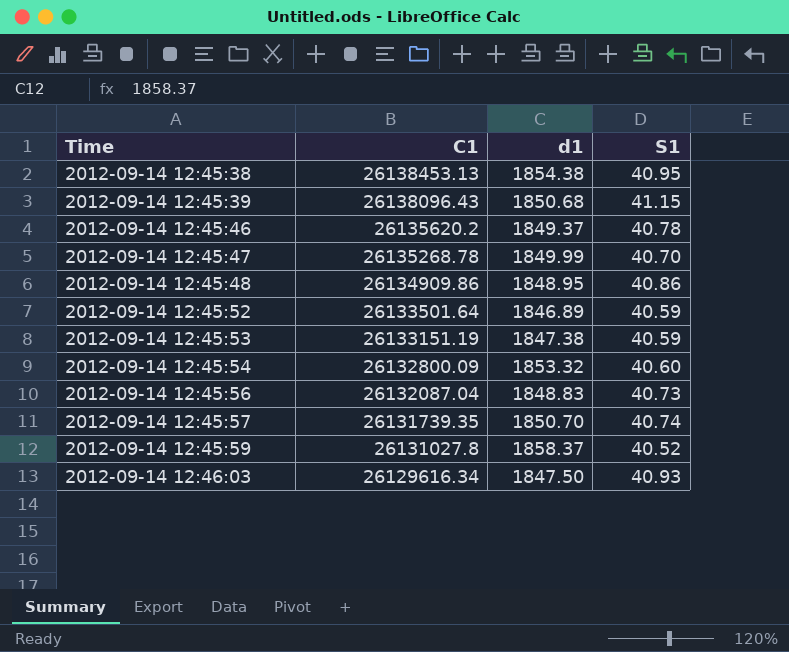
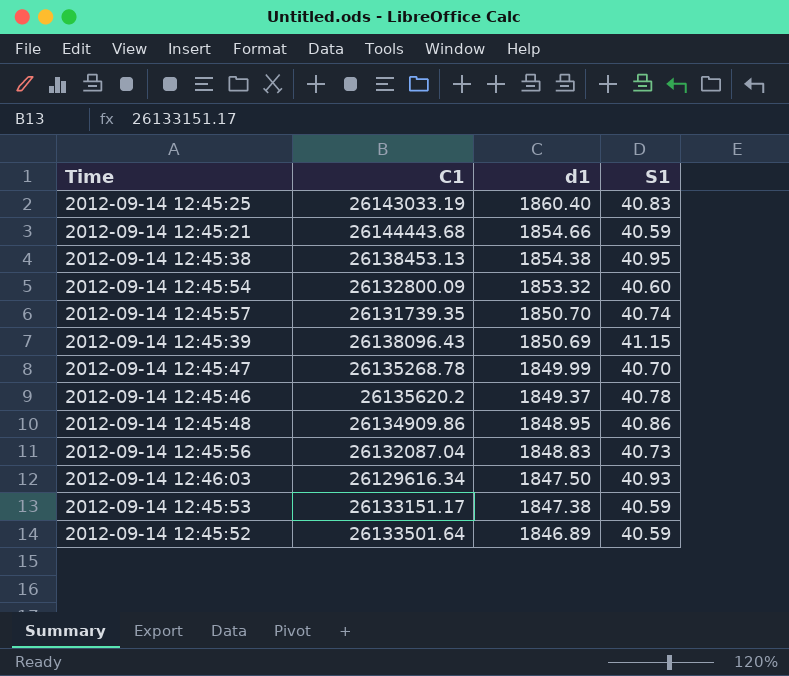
row order: Time ascending -> d1 descending
row 2012-09-14 12:45:59: 26131027.8 | 1858.37 | 40.52 -> none
row 2012-09-14 12:45:25: none -> 26143033.19 | 1860.40 | 40.83
row 2012-09-14 12:45:21: none -> 26144443.68 | 1854.66 | 40.59
2012-09-14 12:45:39 | d1: 1850.68 -> 1850.69
2012-09-14 12:45:53 | C1: 26133151.19 -> 26133151.17

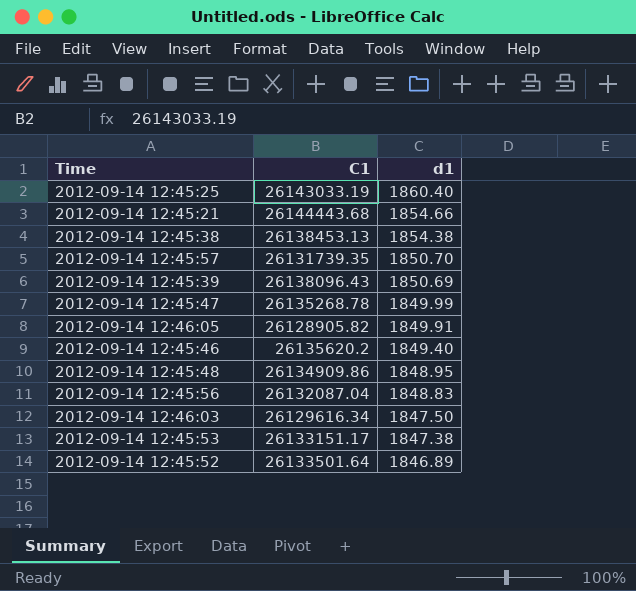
column S1 | position: 4 -> none
row 2012-09-14 12:45:54: 26132800.09 | 1853.32 | 40.60 -> none
row 2012-09-14 12:46:05: none -> 26128905.82 | 1849.91
2012-09-14 12:45:46 | d1: 1849.37 -> 1849.40

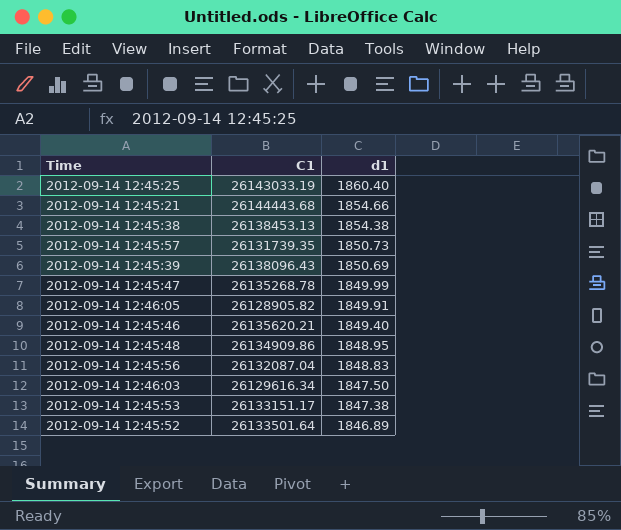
2012-09-14 12:45:57 | d1: 1850.70 -> 1850.73
2012-09-14 12:45:46 | C1: 26135620.2 -> 26135620.21

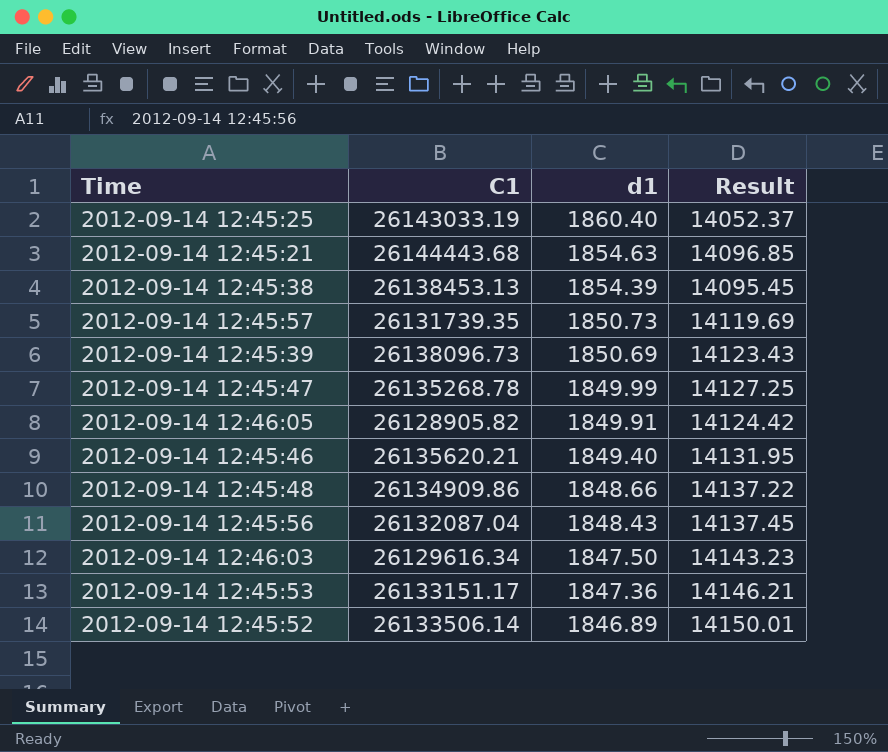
column Result | formula: none -> [C1] / [d1]
2012-09-14 12:45:21 | d1: 1854.66 -> 1854.63
2012-09-14 12:45:38 | d1: 1854.38 -> 1854.39
2012-09-14 12:45:39 | C1: 26138096.43 -> 26138096.73
2012-09-14 12:45:48 | d1: 1848.95 -> 1848.66
2012-09-14 12:45:56 | d1: 1848.83 -> 1848.43
2012-09-14 12:45:53 | d1: 1847.38 -> 1847.36
2012-09-14 12:45:52 | C1: 26133501.64 -> 26133506.14

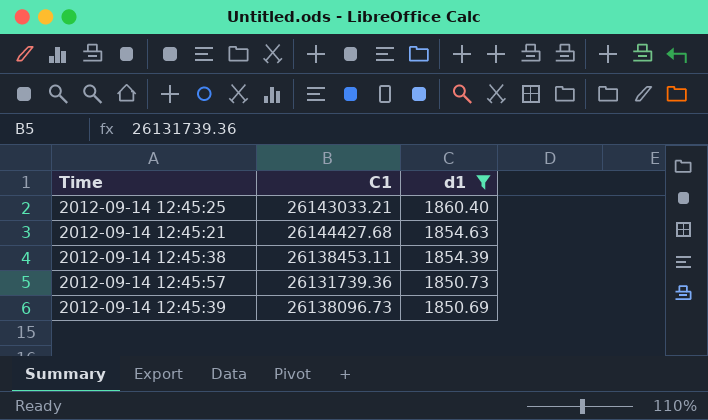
filter: none -> d1 >= 1850.69
column Result | formula: [C1] / [d1] -> none
2012-09-14 12:45:25 | C1: 26143033.19 -> 26143033.21
2012-09-14 12:45:21 | C1: 26144443.68 -> 26144427.68
2012-09-14 12:45:38 | C1: 26138453.13 -> 26138453.11
2012-09-14 12:45:57 | C1: 26131739.35 -> 26131739.36

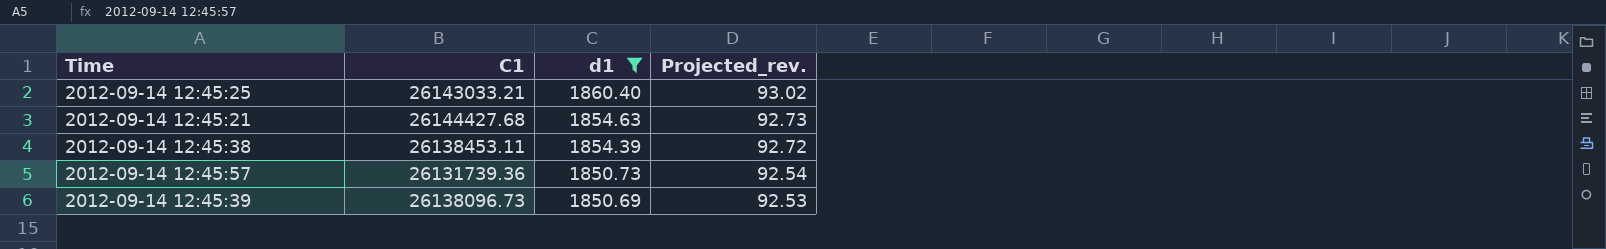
column Projected_rev. | formula: none -> [d1] * 0.05

